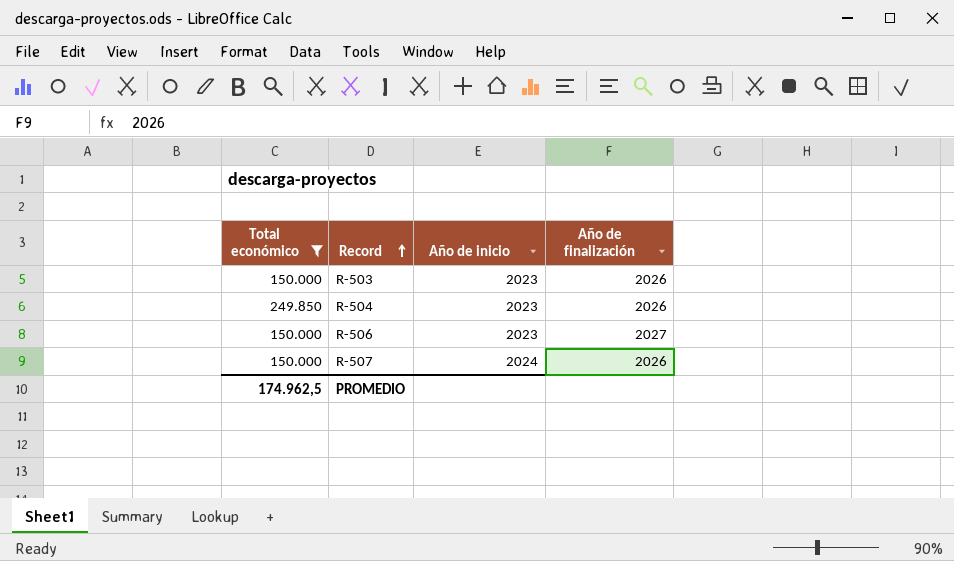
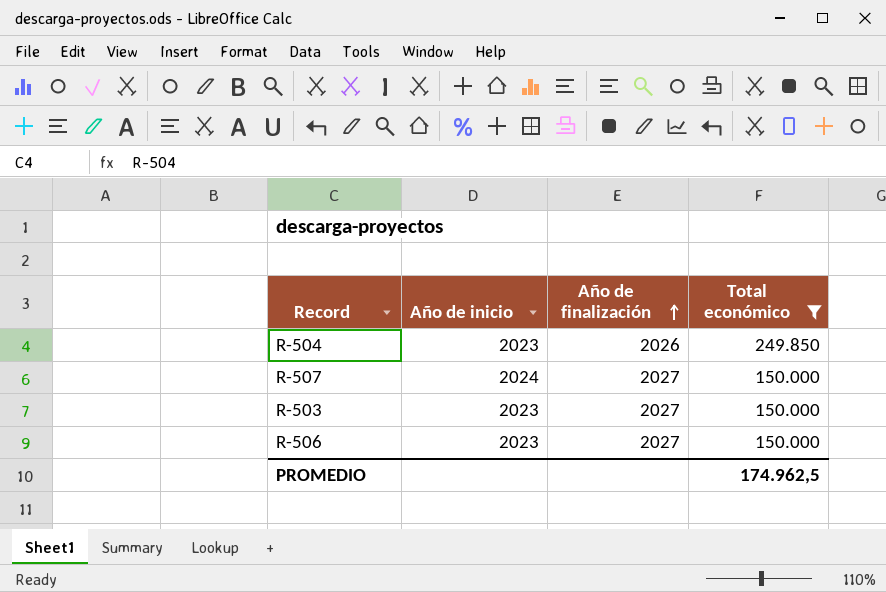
row order: Record ascending -> Año de finalización ascending
column Total económico | position: 1 -> 4
R-507 | Año de finalización: 2026 -> 2027
R-503 | Año de finalización: 2026 -> 2027

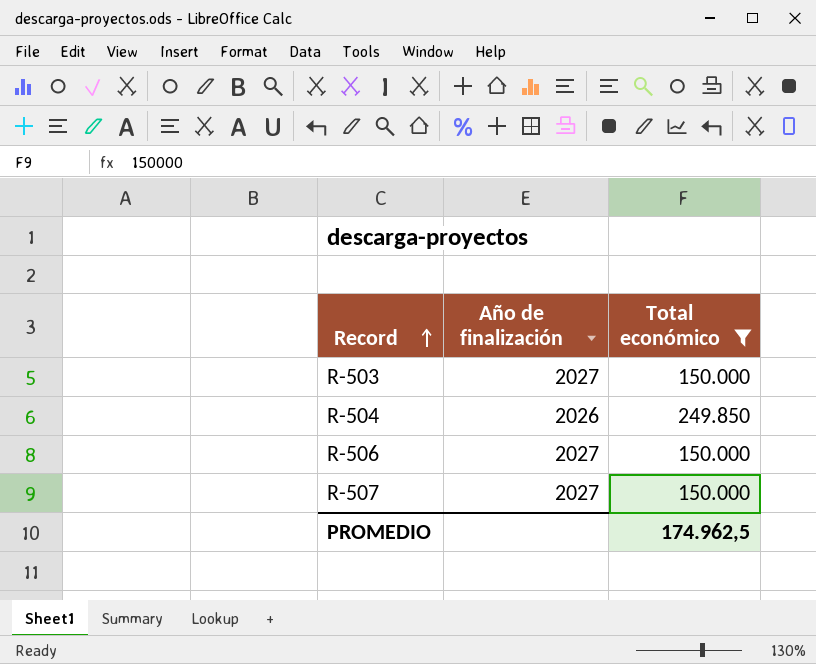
row order: Año de finalización ascending -> Record ascending
column Año de inicio | position: 2 -> none

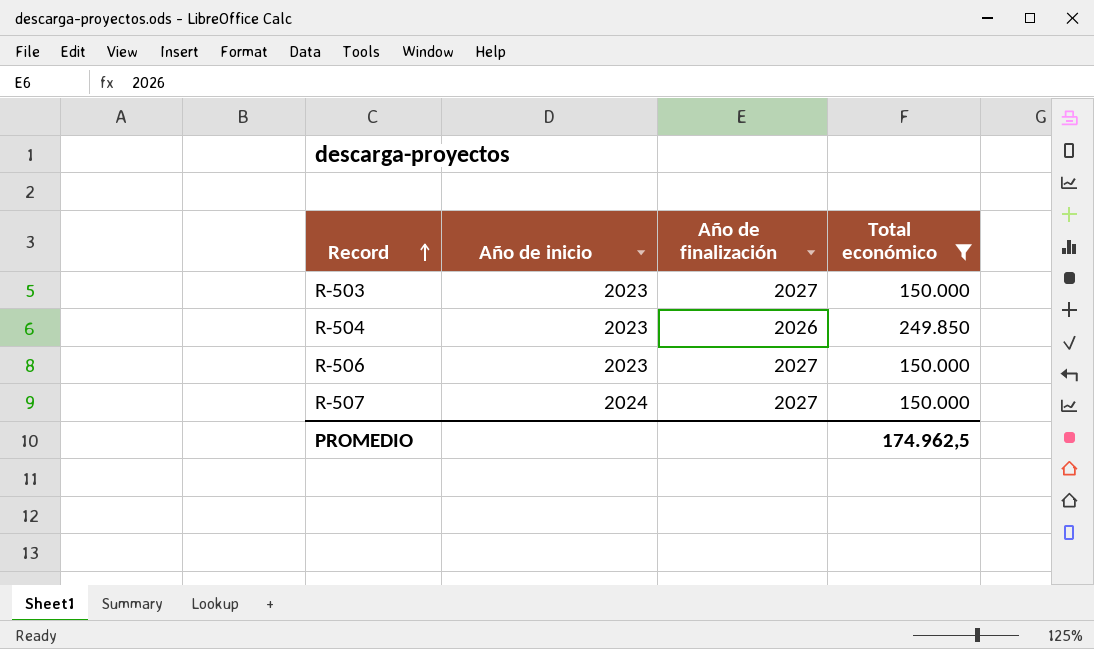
column Año de inicio | position: none -> 2

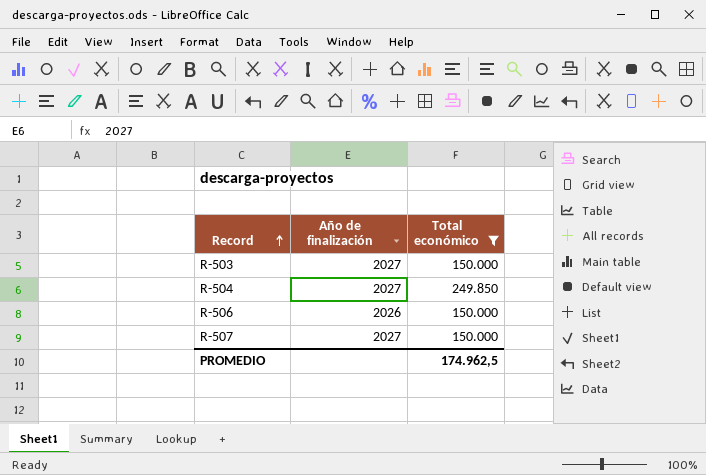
column Año de inicio | position: 2 -> none
R-504 | Año de finalización: 2026 -> 2027
R-506 | Año de finalización: 2027 -> 2026

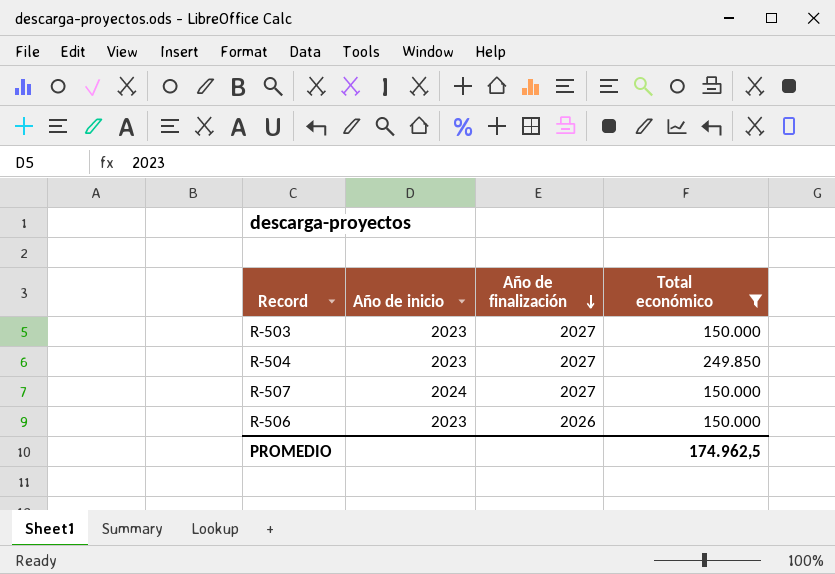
row order: Record ascending -> Año de finalización descending
column Año de inicio | position: none -> 2

